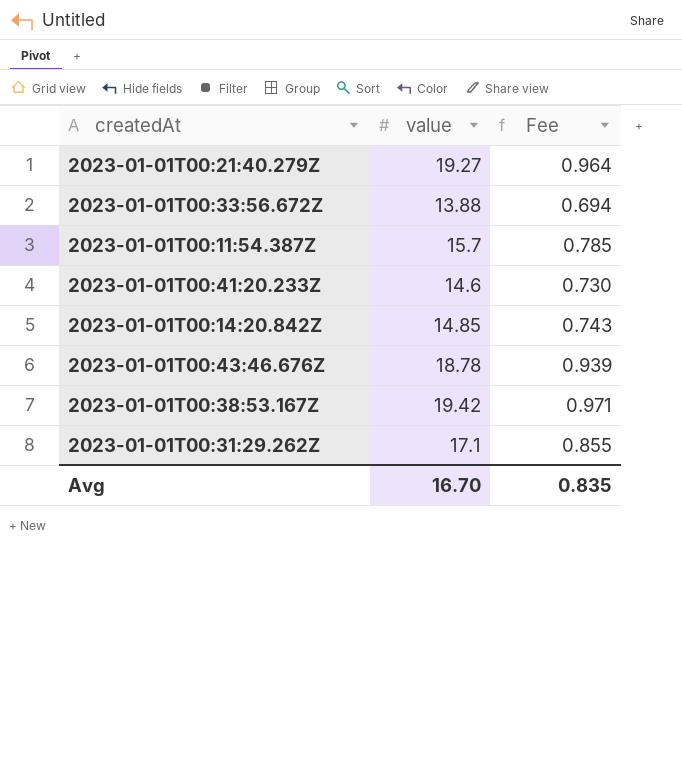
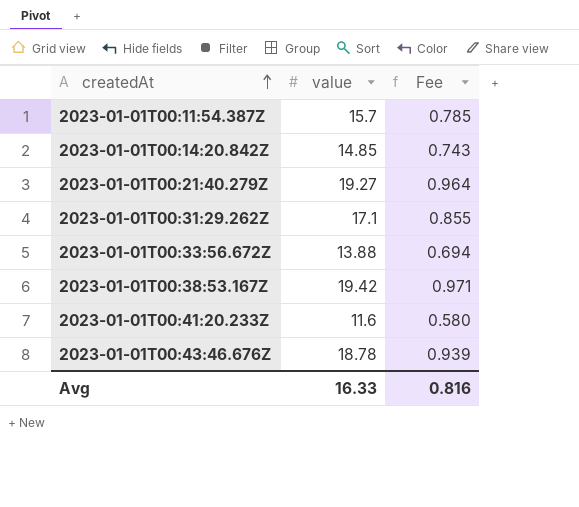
row order: none -> createdAt ascending
2023-01-01T00:41:20.233Z | value: 14.6 -> 11.6
2023-01-01T00:41:20.233Z | Fee: 0.730 -> 0.580
Avg | value: 16.70 -> 16.33
Avg | Fee: 0.835 -> 0.816

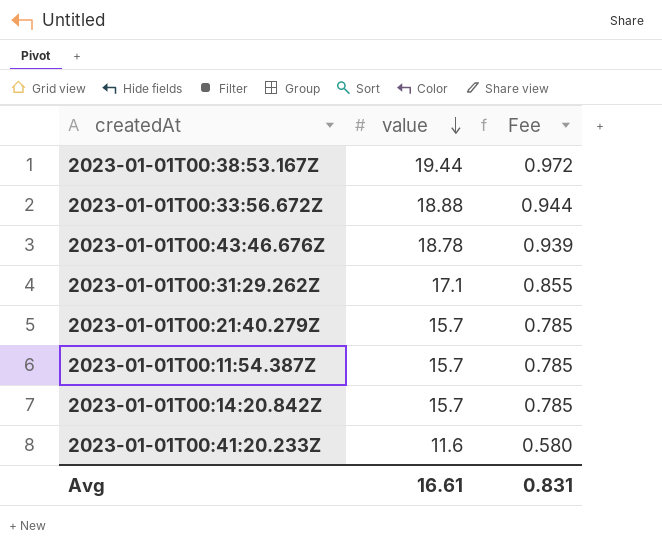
row order: createdAt ascending -> value descending
2023-01-01T00:38:53.167Z | value: 19.42 -> 19.44
2023-01-01T00:38:53.167Z | Fee: 0.971 -> 0.972
2023-01-01T00:33:56.672Z | value: 13.88 -> 18.88
2023-01-01T00:33:56.672Z | Fee: 0.694 -> 0.944
2023-01-01T00:21:40.279Z | value: 19.27 -> 15.7
2023-01-01T00:21:40.279Z | Fee: 0.964 -> 0.785
2023-01-01T00:14:20.842Z | value: 14.85 -> 15.7
2023-01-01T00:14:20.842Z | Fee: 0.743 -> 0.785
Avg | value: 16.33 -> 16.61
Avg | Fee: 0.816 -> 0.831

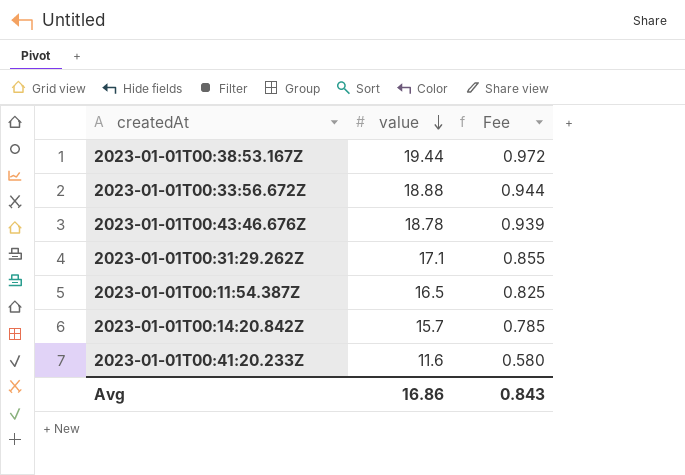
row 2023-01-01T00:21:40.279Z: 15.7 | 0.785 -> none
2023-01-01T00:11:54.387Z | value: 15.7 -> 16.5
2023-01-01T00:11:54.387Z | Fee: 0.785 -> 0.825
Avg | value: 16.61 -> 16.86
Avg | Fee: 0.831 -> 0.843

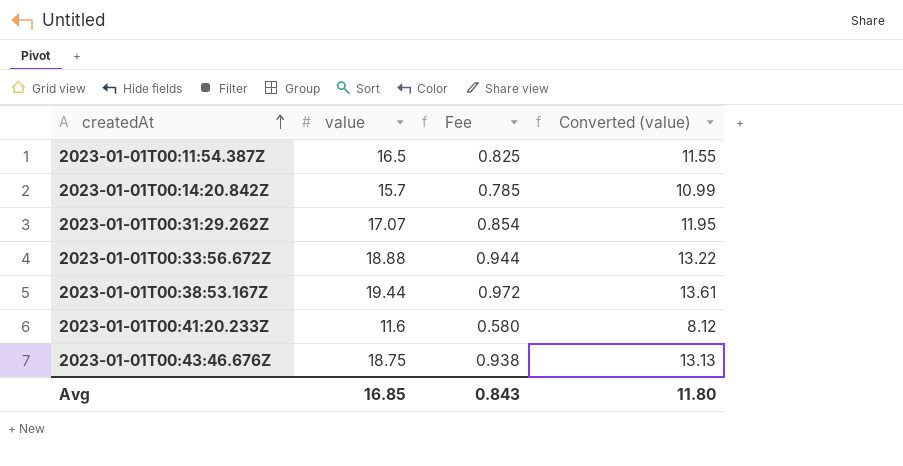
row order: value descending -> createdAt ascending
column Converted (value) | formula: none -> [value] * 0.7
2023-01-01T00:31:29.262Z | value: 17.1 -> 17.07
2023-01-01T00:31:29.262Z | Fee: 0.855 -> 0.854
2023-01-01T00:43:46.676Z | value: 18.78 -> 18.75
2023-01-01T00:43:46.676Z | Fee: 0.939 -> 0.938
Avg | value: 16.86 -> 16.85

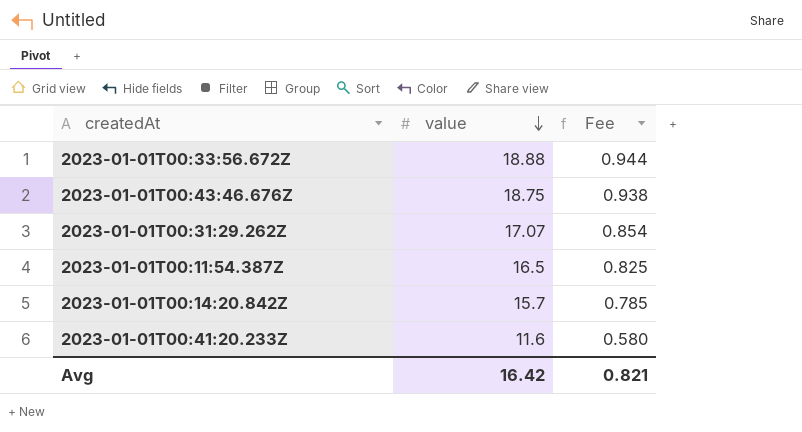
row order: createdAt ascending -> value descending
column Converted (value) | formula: [value] * 0.7 -> none
row 2023-01-01T00:38:53.167Z: 19.44 | 0.972 | 13.61 -> none
Avg | value: 16.85 -> 16.42
Avg | Fee: 0.843 -> 0.821

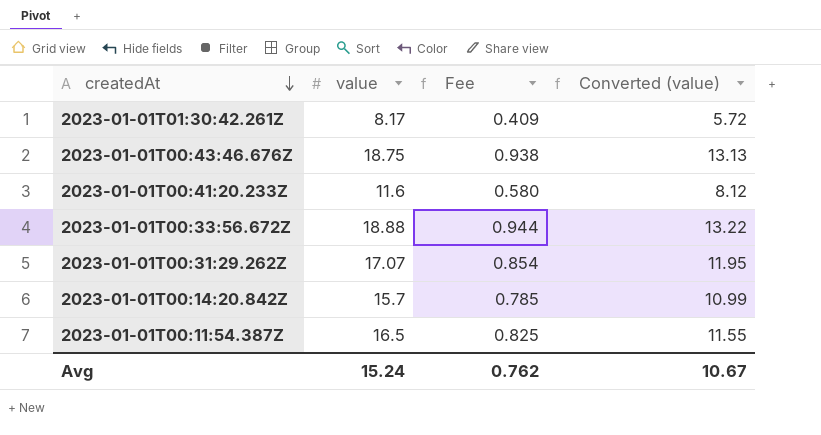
row order: value descending -> createdAt descending
column Converted (value) | formula: none -> [value] * 0.7
row 2023-01-01T01:30:42.261Z: none -> 8.17 | 0.409 | 5.72
Avg | value: 16.42 -> 15.24
Avg | Fee: 0.821 -> 0.762

